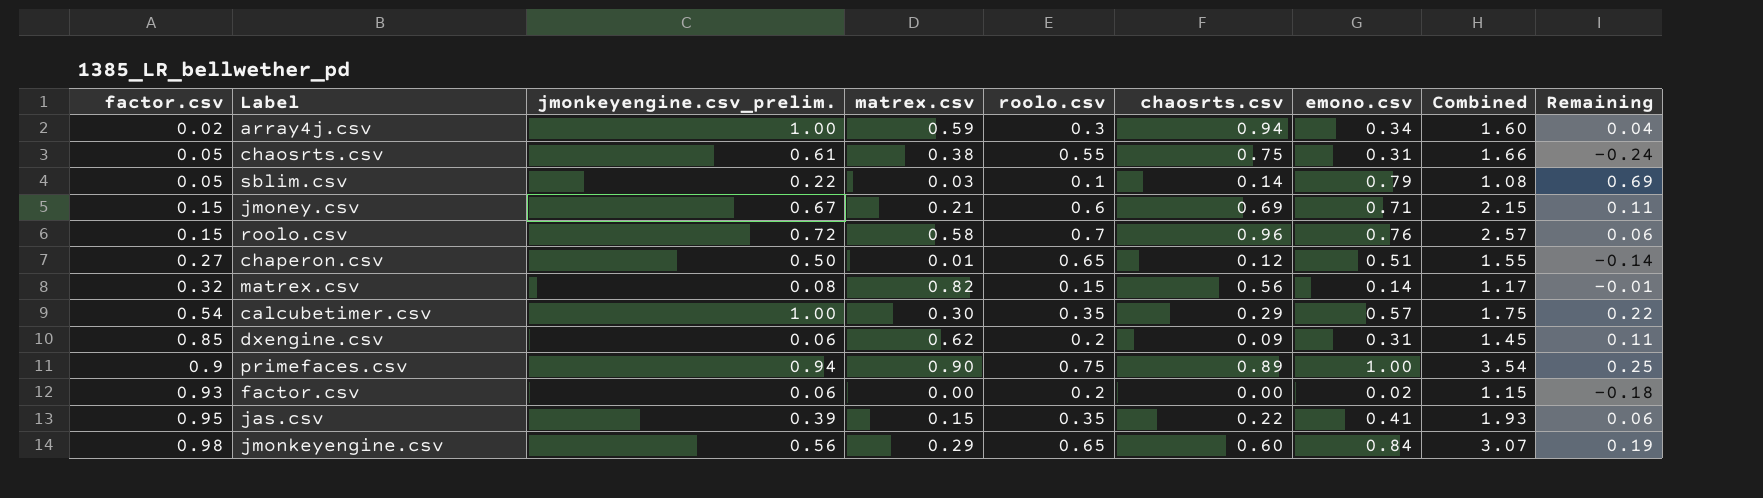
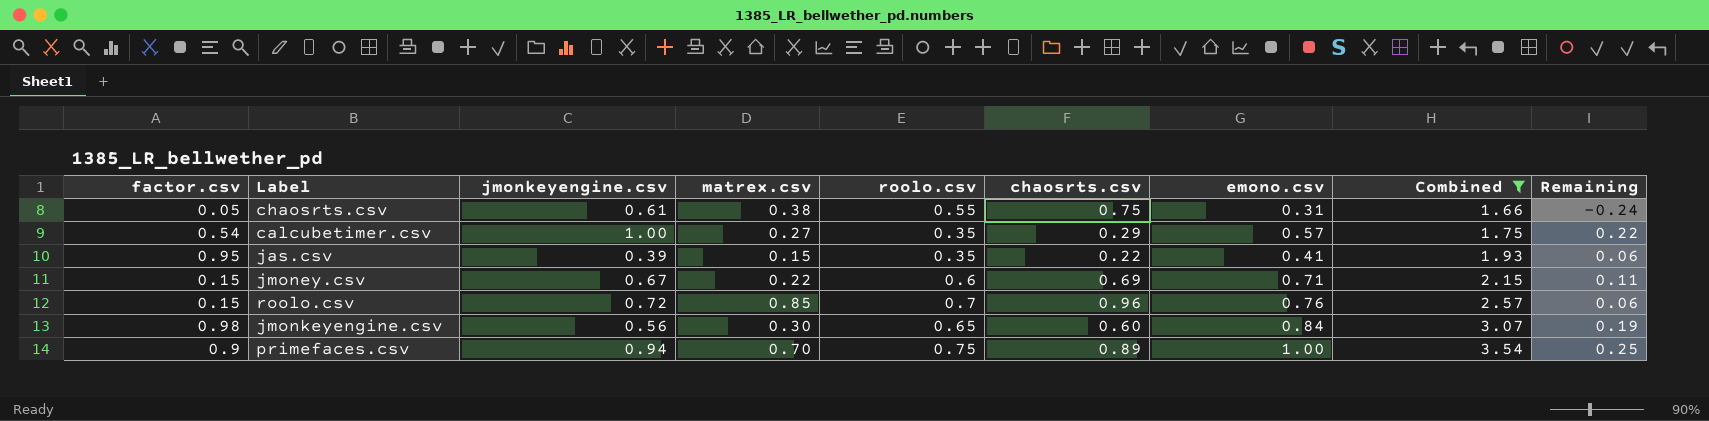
filter: none -> Combined >= 1.66
row order: factor.csv ascending -> Combined ascending
column name: jmonkeyengine.csv_prelim. -> jmonkeyengine.csv
calcubetimer.csv | matrex.csv: 0.30 -> 0.27
jmoney.csv | matrex.csv: 0.21 -> 0.22
roolo.csv | matrex.csv: 0.58 -> 0.85
jmonkeyengine.csv | matrex.csv: 0.29 -> 0.30
primefaces.csv | matrex.csv: 0.90 -> 0.70

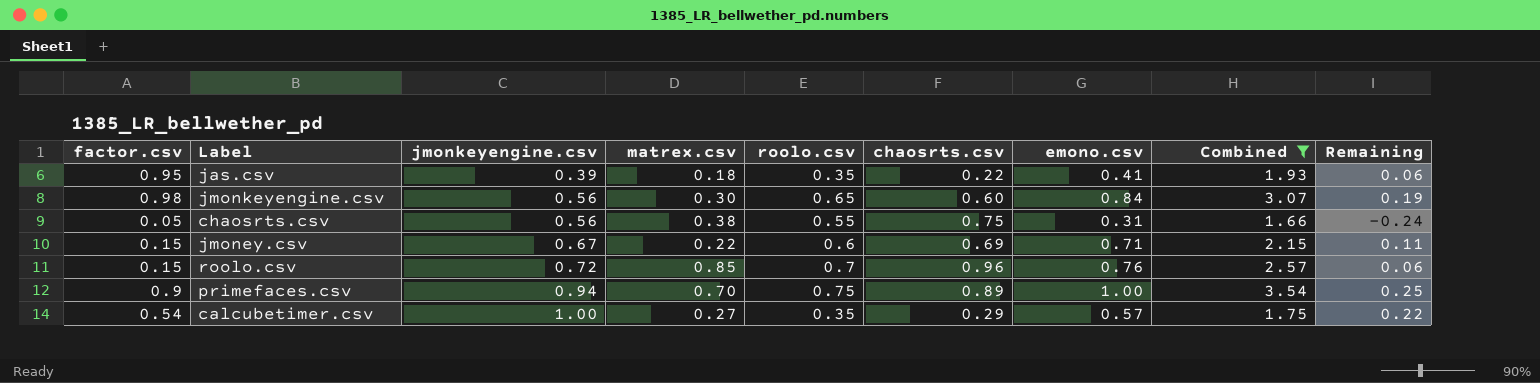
row order: Combined ascending -> jmonkeyengine.csv ascending
jas.csv | matrex.csv: 0.15 -> 0.18
chaosrts.csv | jmonkeyengine.csv: 0.61 -> 0.56

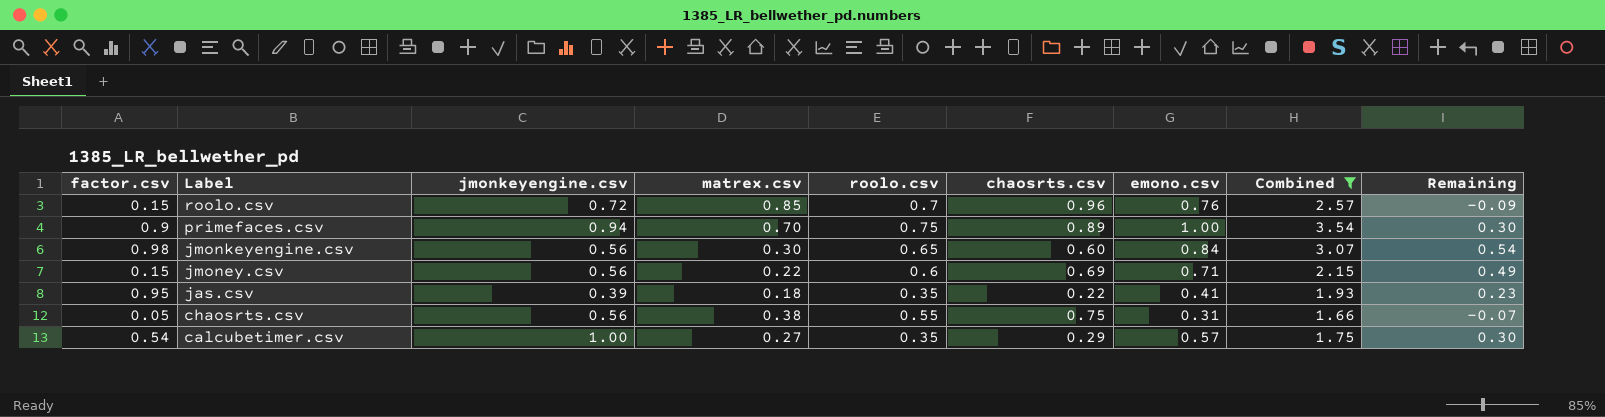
row order: jmonkeyengine.csv ascending -> Label descending
column Remaining | formula: [emono.csv] - [roolo.csv] -> [emono.csv] - [matrex.csv]
jmoney.csv | jmonkeyengine.csv: 0.67 -> 0.56

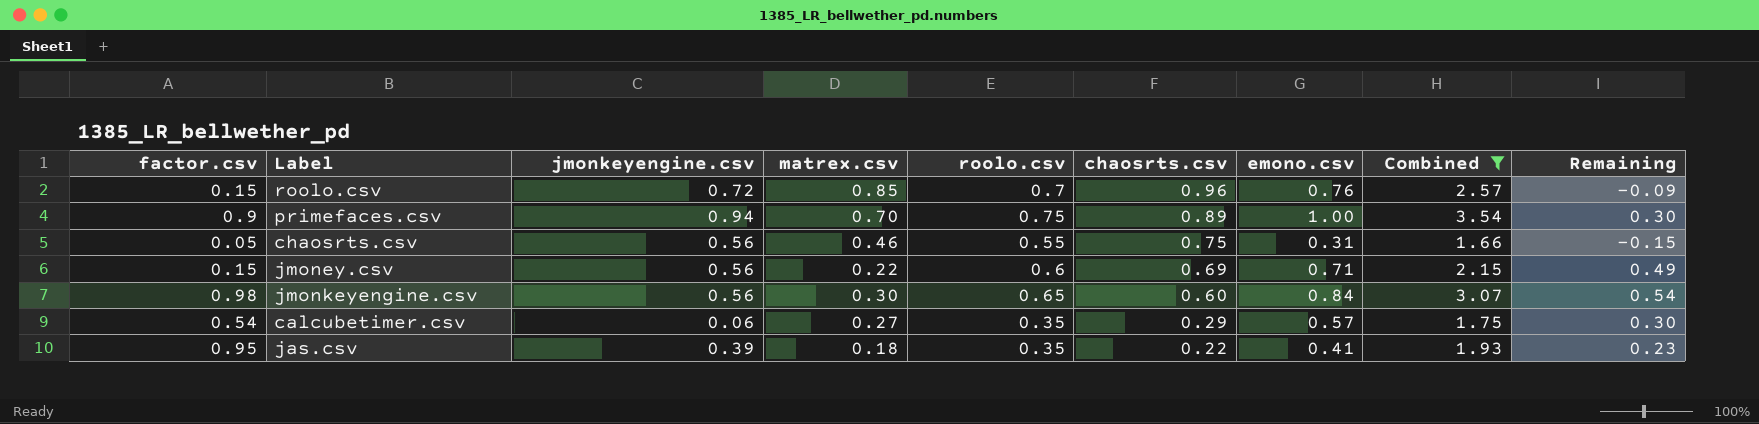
row order: Label descending -> chaosrts.csv descending
chaosrts.csv | matrex.csv: 0.38 -> 0.46
chaosrts.csv | Remaining: -0.07 -> -0.15
calcubetimer.csv | jmonkeyengine.csv: 1.00 -> 0.06

